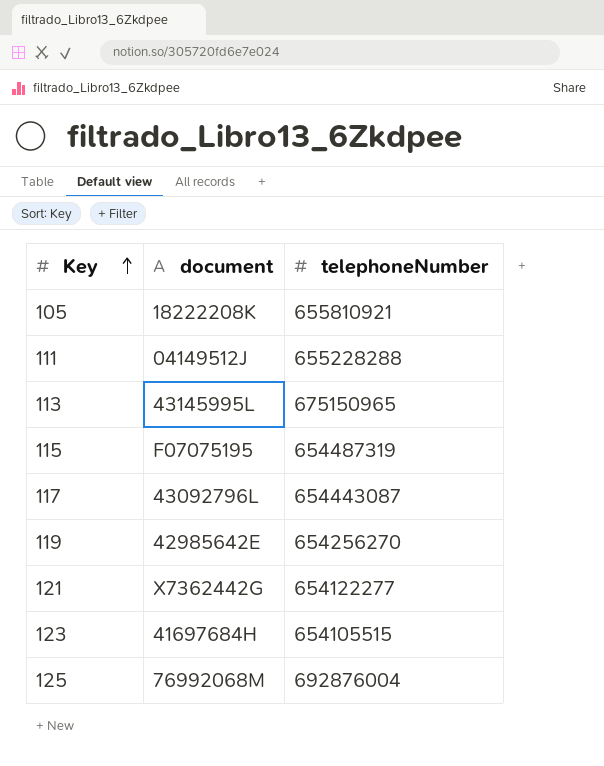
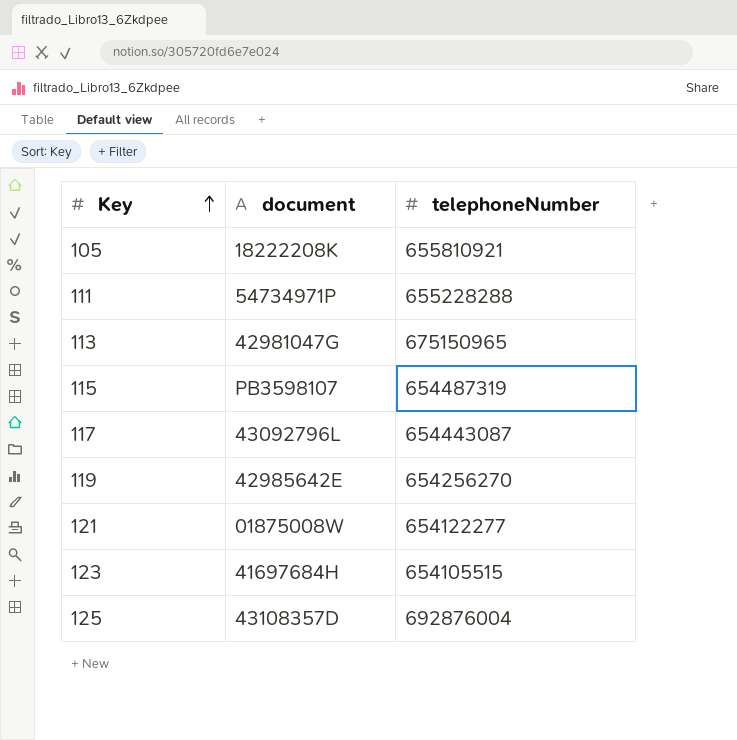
111 | document: 04149512J -> 54734971P
113 | document: 43145995L -> 42981047G
115 | document: F07075195 -> PB3598107
121 | document: X7362442G -> 01875008W
125 | document: 76992068M -> 43108357D

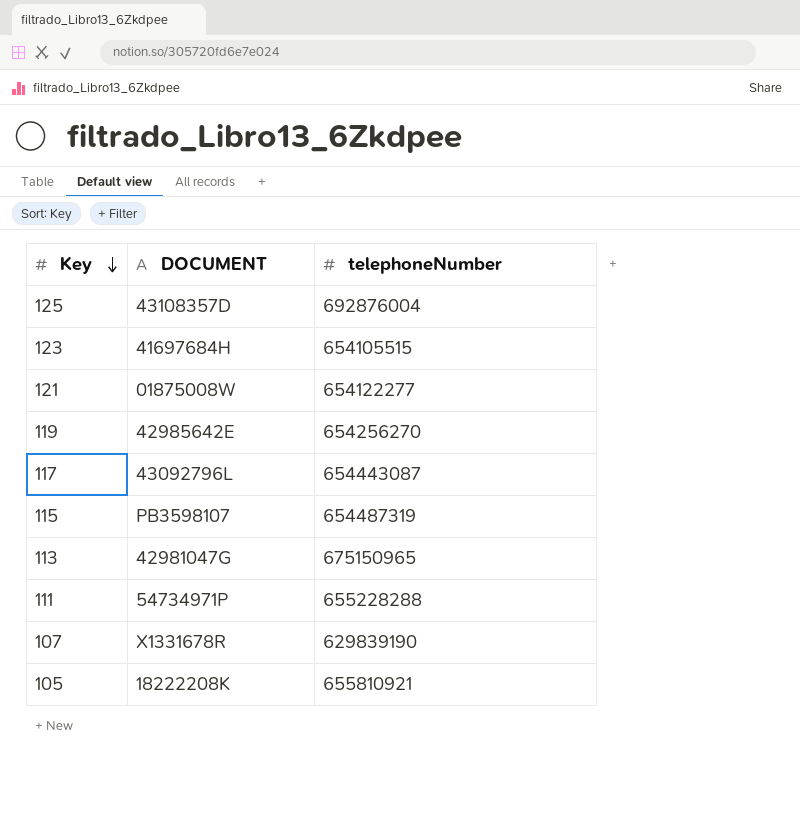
row order: Key ascending -> Key descending
column name: document -> DOCUMENT
row 107: none -> X1331678R | 629839190

